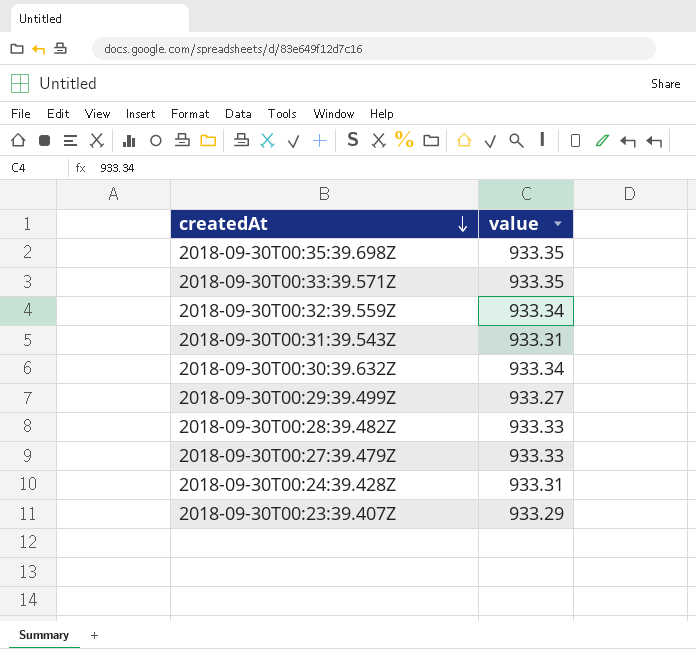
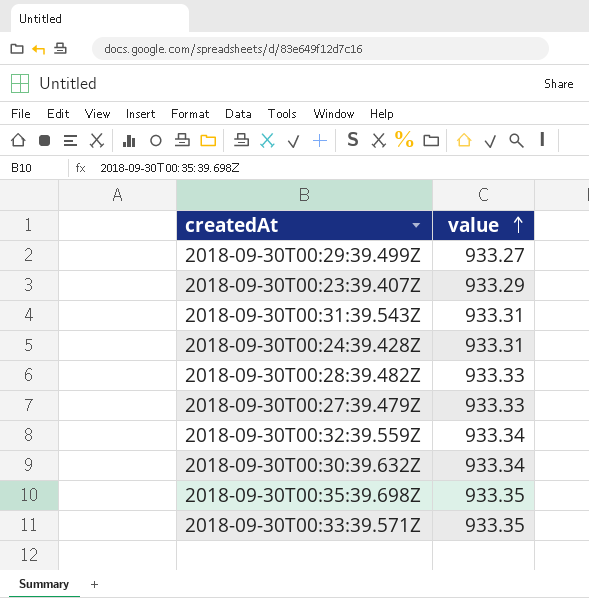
row order: createdAt descending -> value ascending

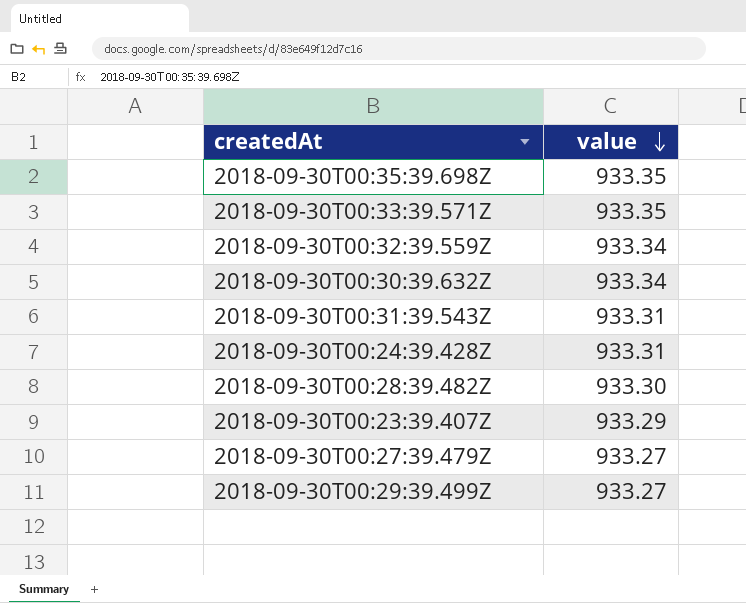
row order: value ascending -> value descending
2018-09-30T00:28:39.482Z | value: 933.33 -> 933.30
2018-09-30T00:27:39.479Z | value: 933.33 -> 933.27

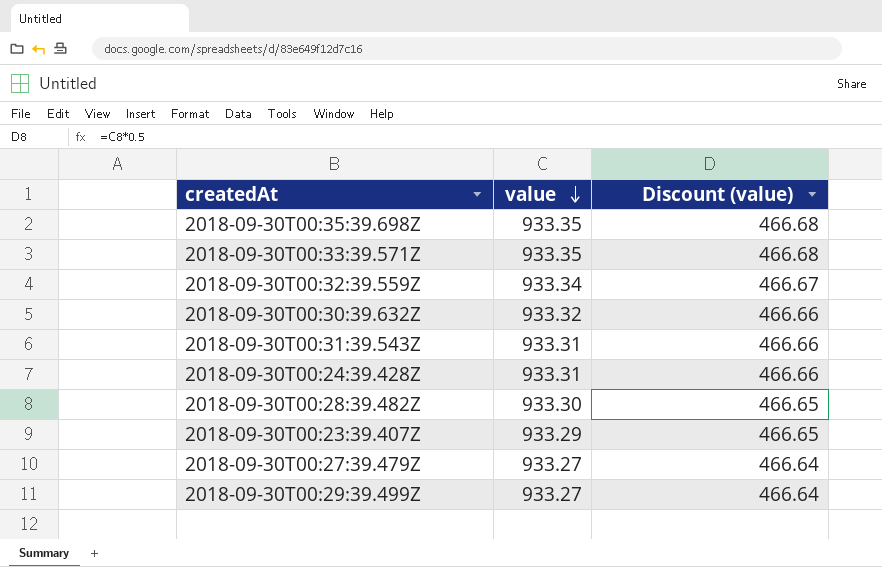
column Discount (value) | formula: none -> [value] * 0.5
2018-09-30T00:30:39.632Z | value: 933.34 -> 933.32

